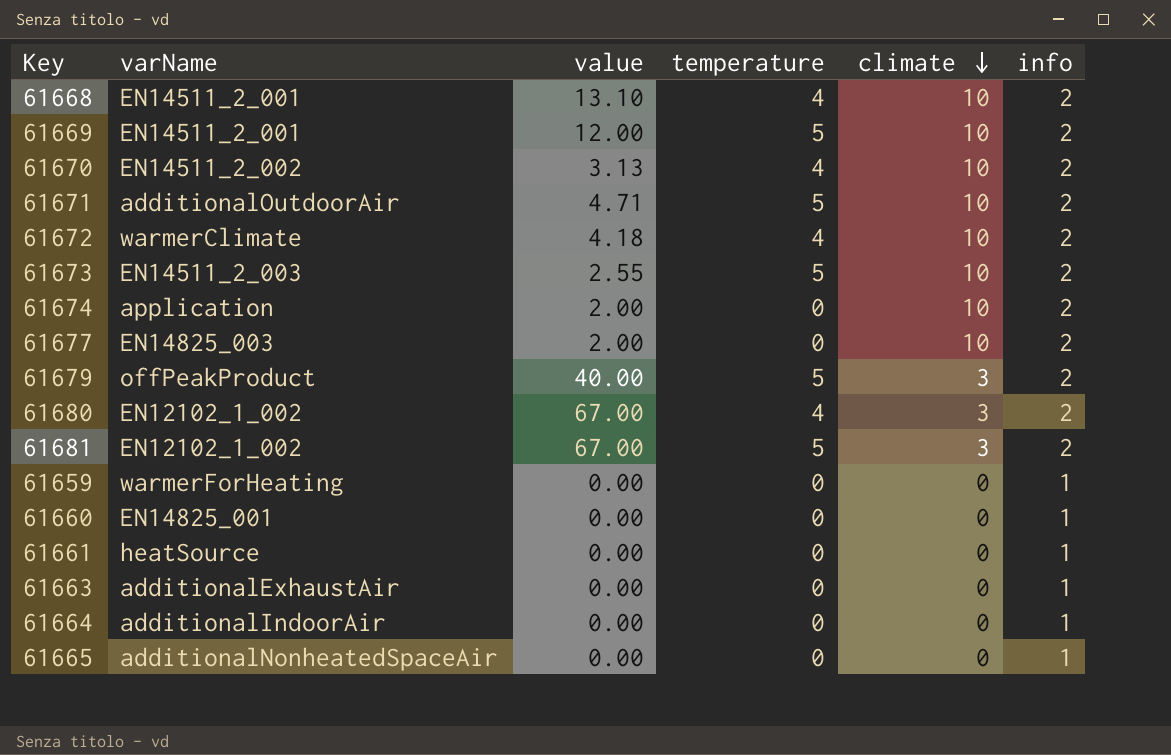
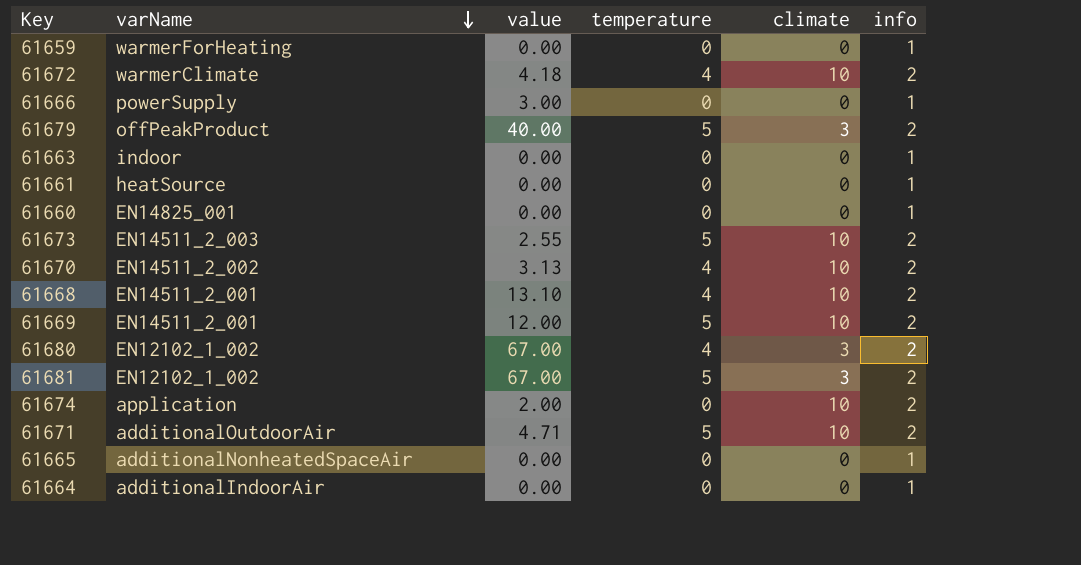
row order: climate descending -> varName descending
row 61677: EN14825_003 | 2.00 | 0 | 10 | 2 -> none
row 61666: none -> powerSupply | 3.00 | 0 | 0 | 1
61663 | varName: additionalExhaustAir -> indoor

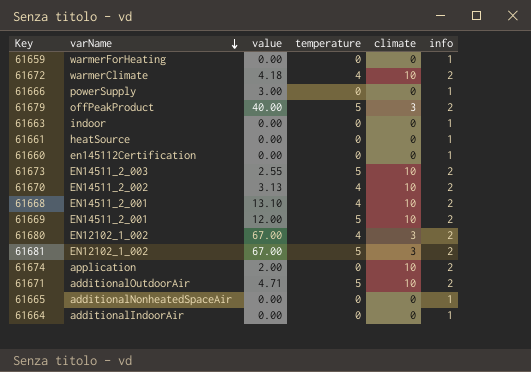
61660 | varName: EN14825_001 -> en145112Certification

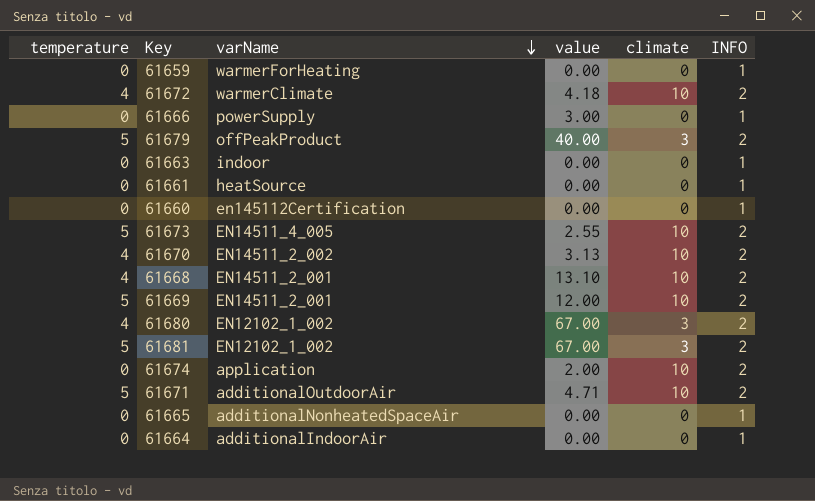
column temperature | position: 4 -> 1
column name: info -> INFO
61673 | varName: EN14511_2_003 -> EN14511_4_005

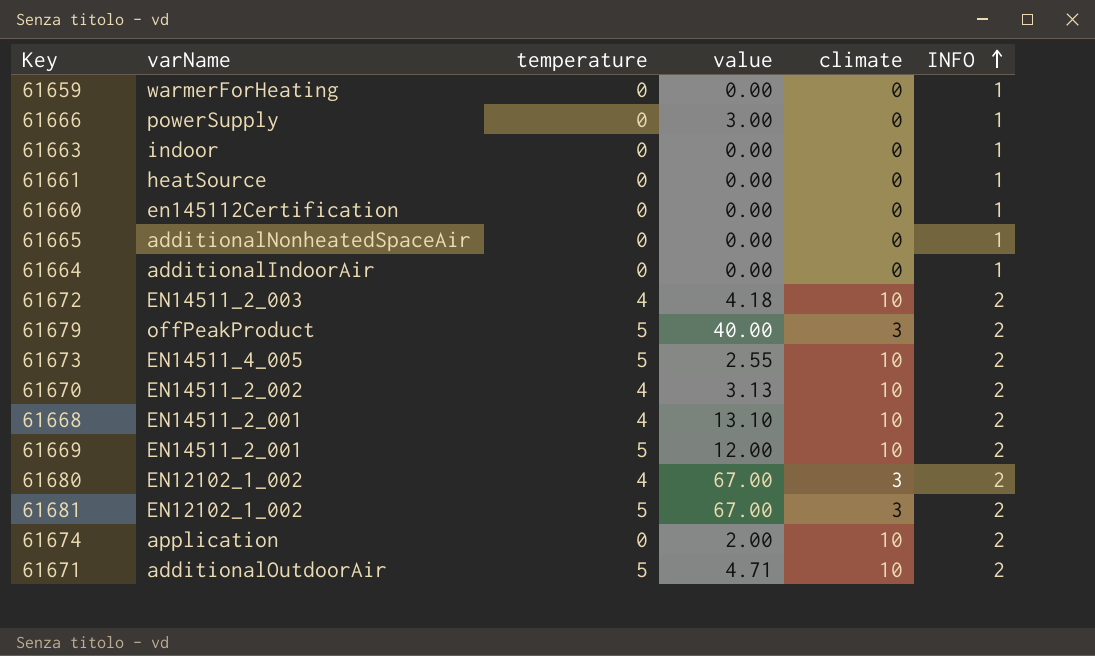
row order: varName descending -> INFO ascending
column temperature | position: 1 -> 3
61672 | varName: warmerClimate -> EN14511_2_003

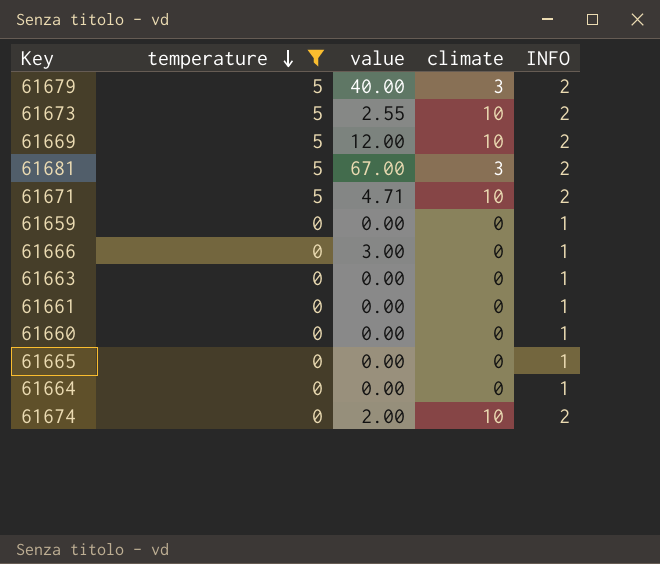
filter: none -> temperature != 4
row order: INFO ascending -> temperature descending
column varName | position: 2 -> none

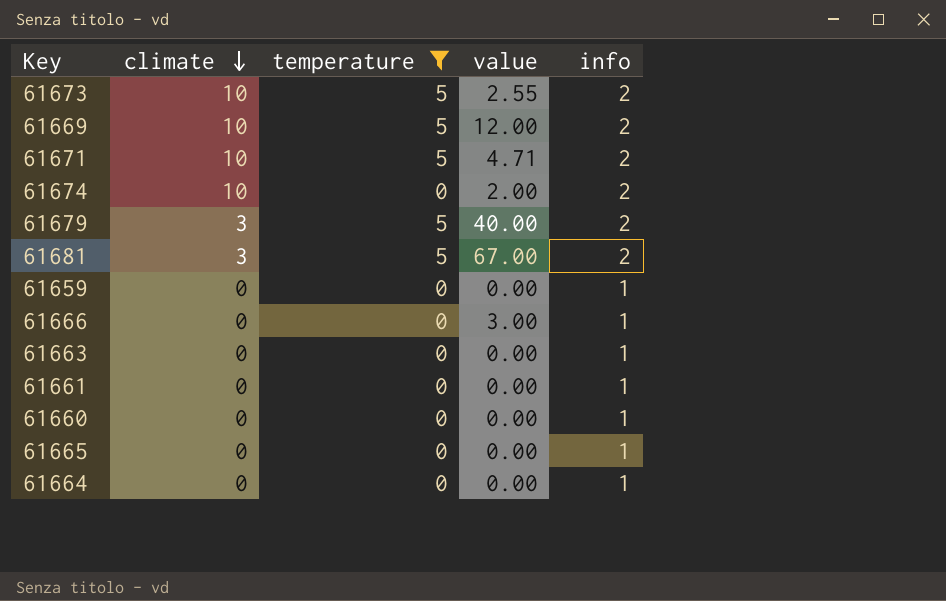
row order: temperature descending -> climate descending
column climate | position: 4 -> 2
column name: INFO -> info

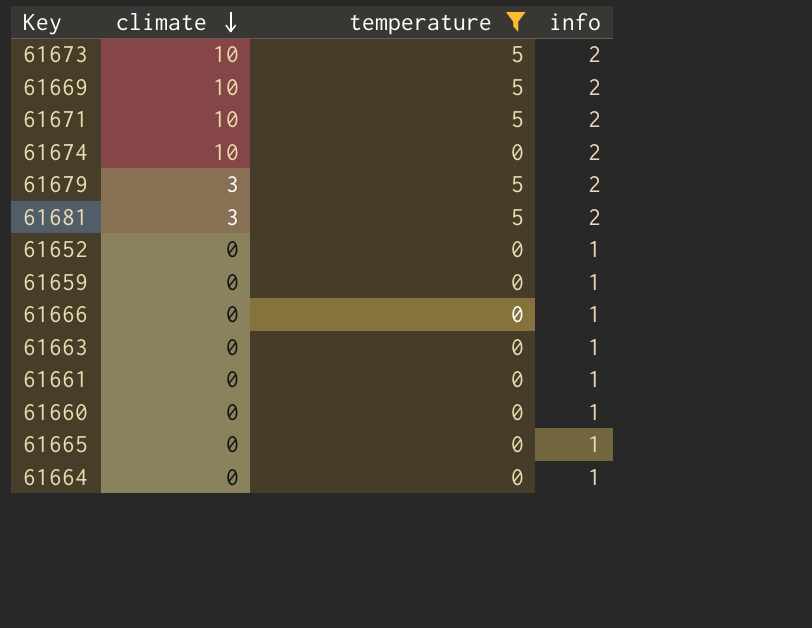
column value | position: 4 -> none
row 61652: none -> 0 | 0 | 1

